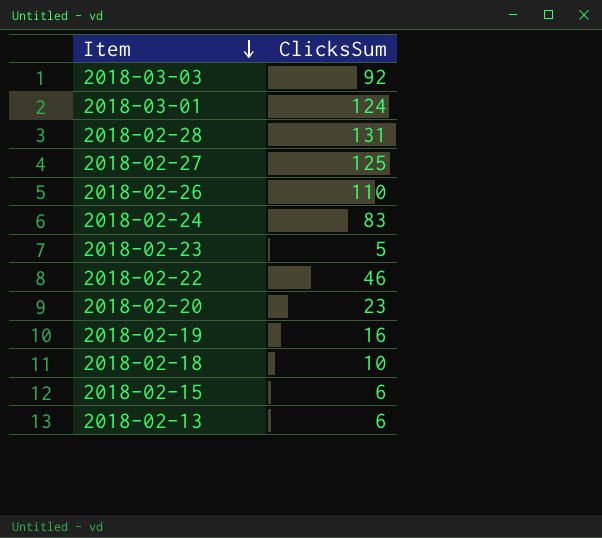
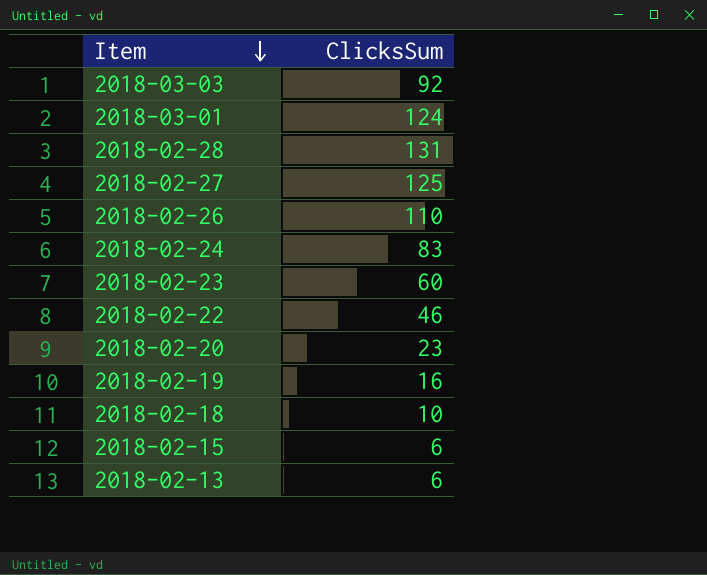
2018-02-23 | ClicksSum: 5 -> 60

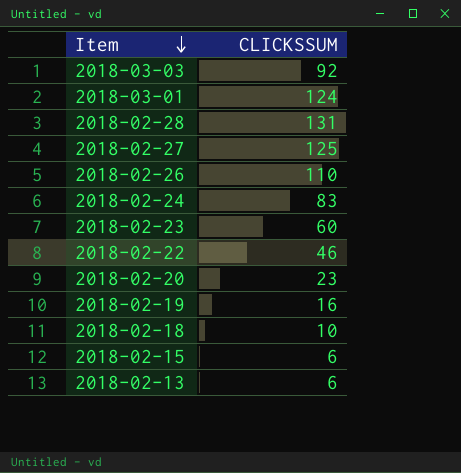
column name: ClicksSum -> CLICKSSUM

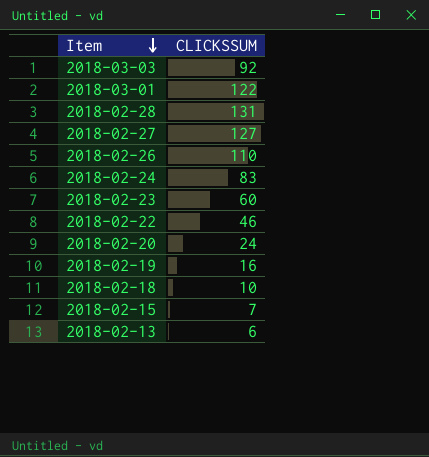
2018-03-01 | CLICKSSUM: 124 -> 122
2018-02-27 | CLICKSSUM: 125 -> 127
2018-02-20 | CLICKSSUM: 23 -> 24
2018-02-15 | CLICKSSUM: 6 -> 7

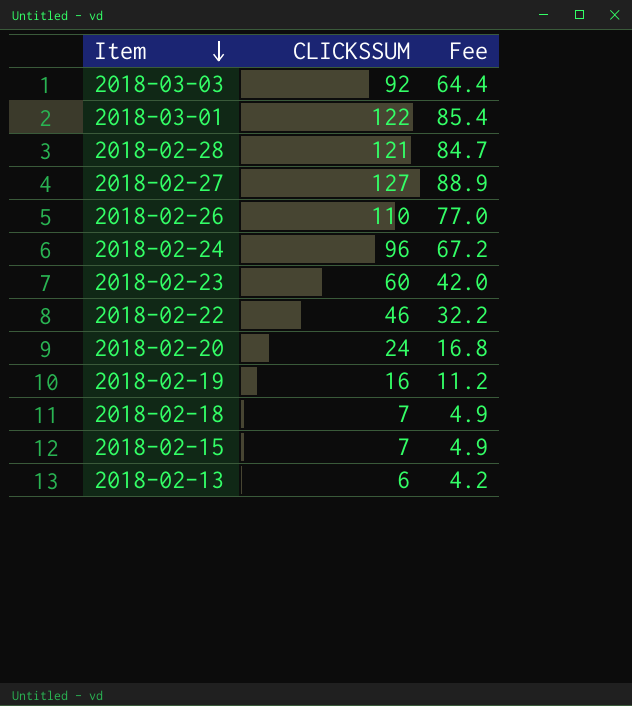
column Fee | formula: none -> [CLICKSSUM] * 0.7
2018-02-28 | CLICKSSUM: 131 -> 121
2018-02-24 | CLICKSSUM: 83 -> 96
2018-02-18 | CLICKSSUM: 10 -> 7

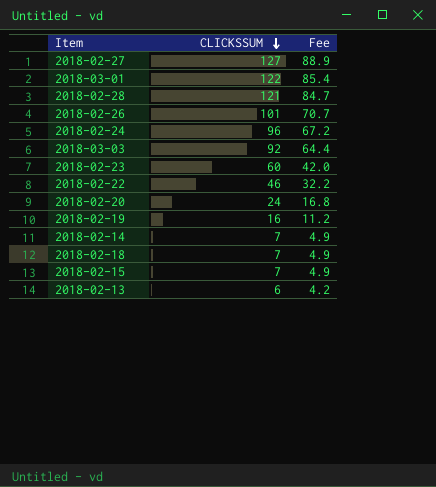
row order: Item descending -> CLICKSSUM descending
2018-02-26 | CLICKSSUM: 110 -> 101
2018-02-26 | Fee: 77.0 -> 70.7
row 2018-02-14: none -> 7 | 4.9

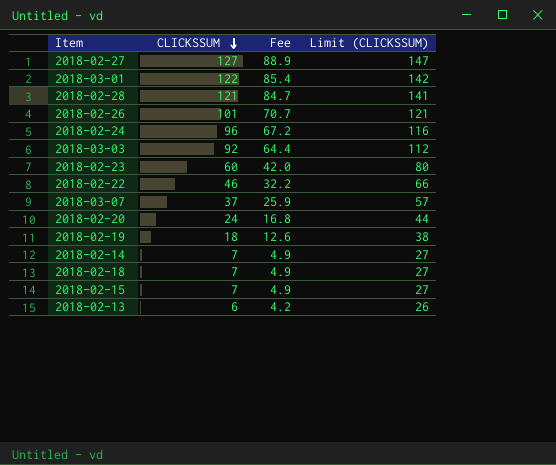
column Limit (CLICKSSUM) | formula: none -> [CLICKSSUM] + 20
row 2018-03-07: none -> 37 | 25.9 | 57
2018-02-19 | CLICKSSUM: 16 -> 18
2018-02-19 | Fee: 11.2 -> 12.6

